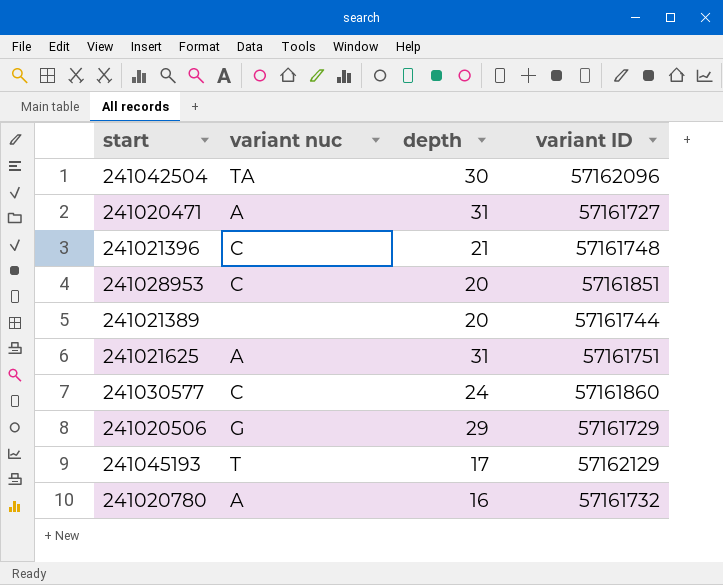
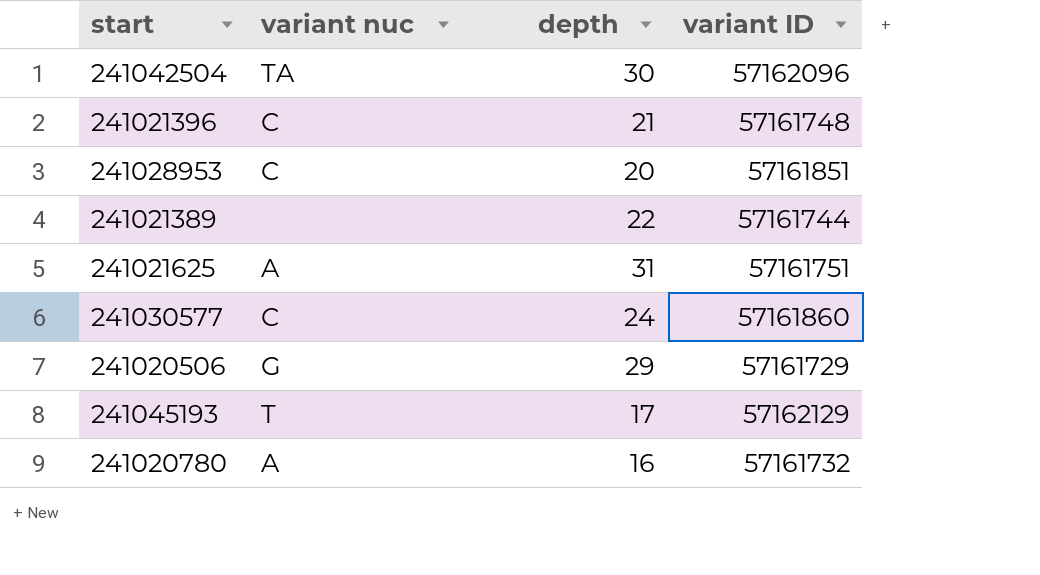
row 241020471: A | 31 | 57161727 -> none
241021389 | depth: 20 -> 22

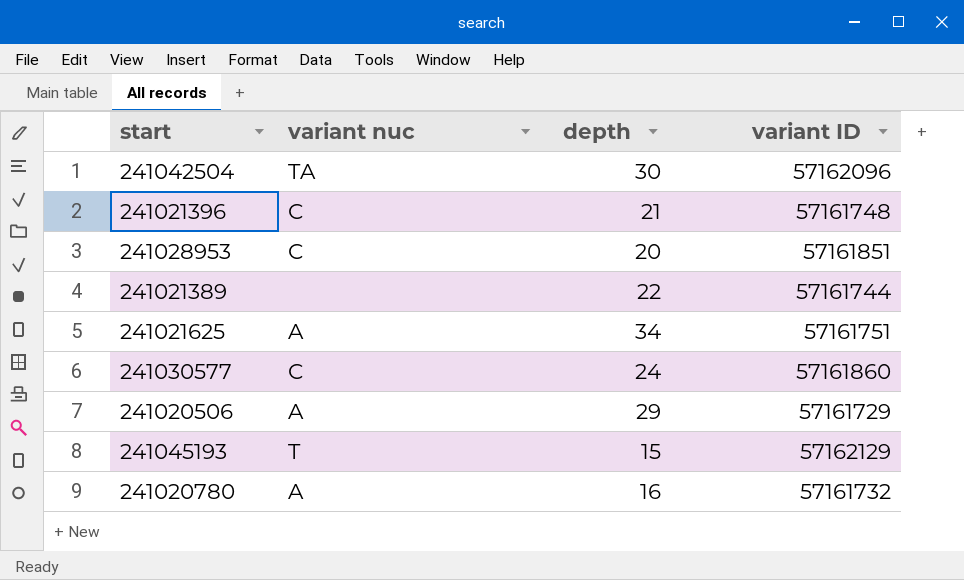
241021625 | depth: 31 -> 34
241020506 | variant nuc: G -> A
241045193 | depth: 17 -> 15

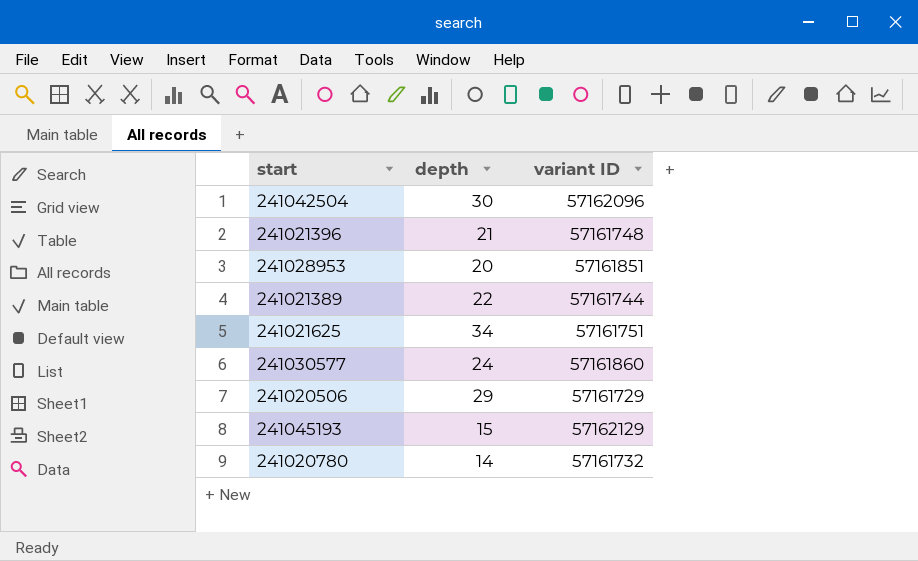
column variant nuc | position: 2 -> none
241020780 | depth: 16 -> 14

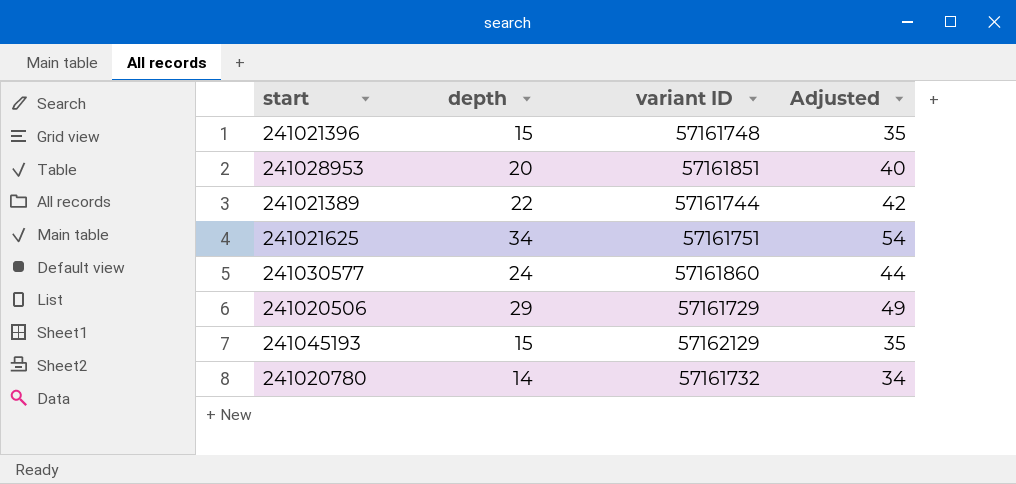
column Adjusted | formula: none -> [depth] + 20
row 241042504: 30 | 57162096 -> none
241021396 | depth: 21 -> 15

